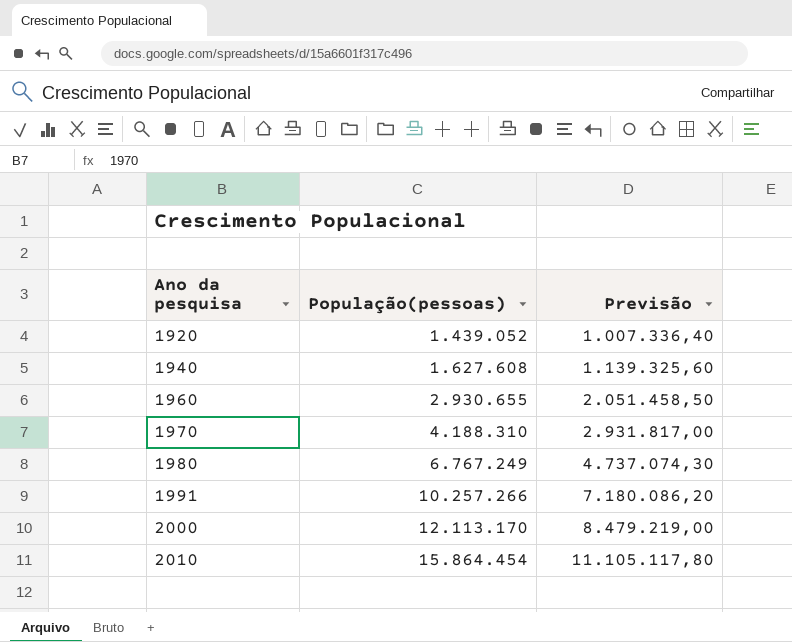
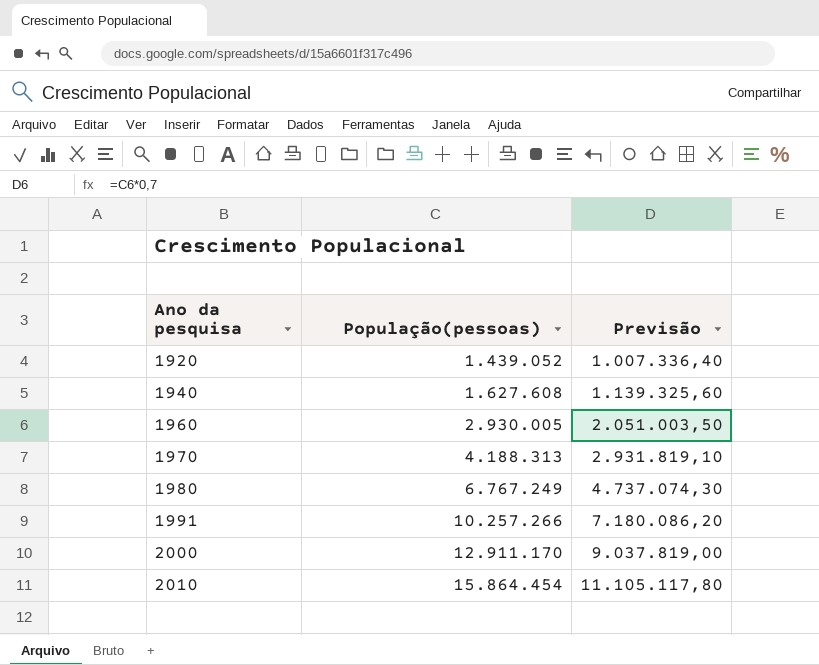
1960 | População(pessoas): 2.930.655 -> 2.930.005
1960 | Previsão: 2.051.458,50 -> 2.051.003,50
1970 | População(pessoas): 4.188.310 -> 4.188.313
1970 | Previsão: 2.931.817,00 -> 2.931.819,10
2000 | População(pessoas): 12.113.170 -> 12.911.170
2000 | Previsão: 8.479.219,00 -> 9.037.819,00

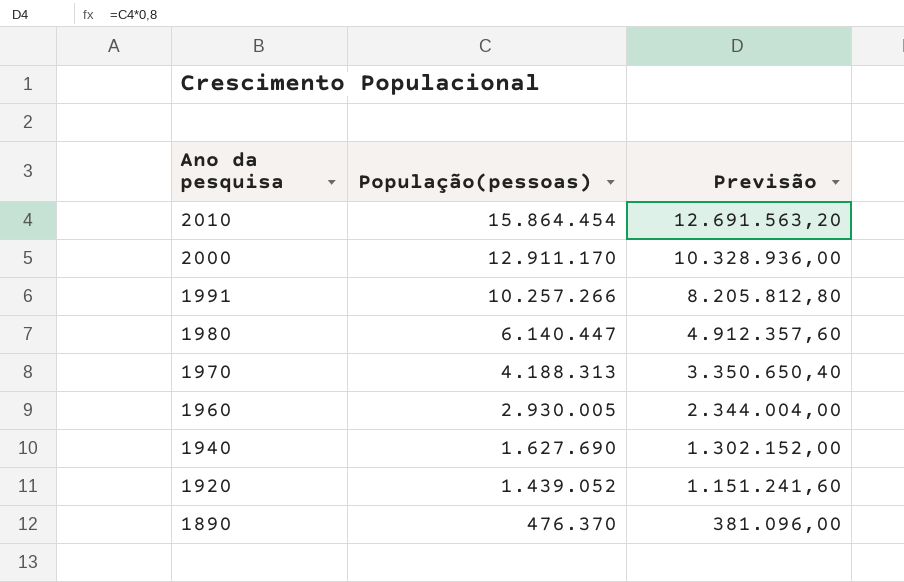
row order: Ano da pesquisa ascending -> Ano da pesquisa descending
column Previsão | formula: [População(pessoas)] * 0,7 -> [População(pessoas)] * 0,8
1980 | População(pessoas): 6.767.249 -> 6.140.447
1940 | População(pessoas): 1.627.608 -> 1.627.690
row 1890: none -> 476.370 | 381.096,00

